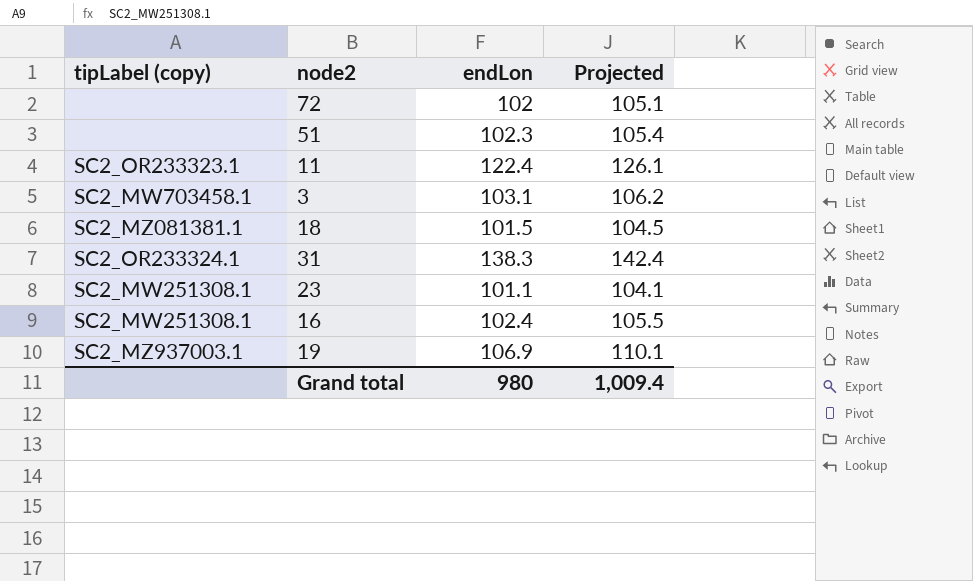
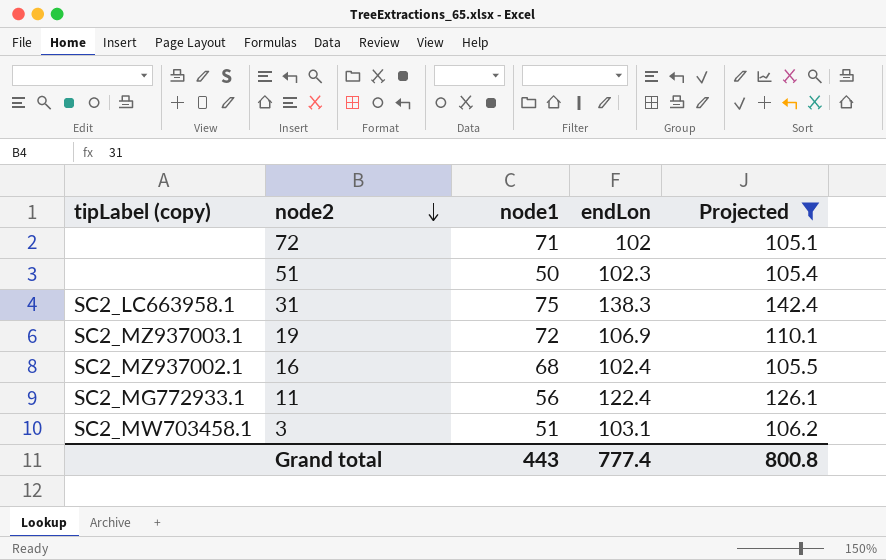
filter: none -> Projected >= 105.1
row order: none -> node2 descending
column node1 | position: none -> 3
31 | tipLabel (copy): SC2_OR233324.1 -> SC2_LC663958.1
16 | tipLabel (copy): SC2_MW251308.1 -> SC2_MZ937002.1
11 | tipLabel (copy): SC2_OR233323.1 -> SC2_MG772933.1
Grand total | endLon: 980 -> 777.4
Grand total | Projected: 1,009.4 -> 800.8

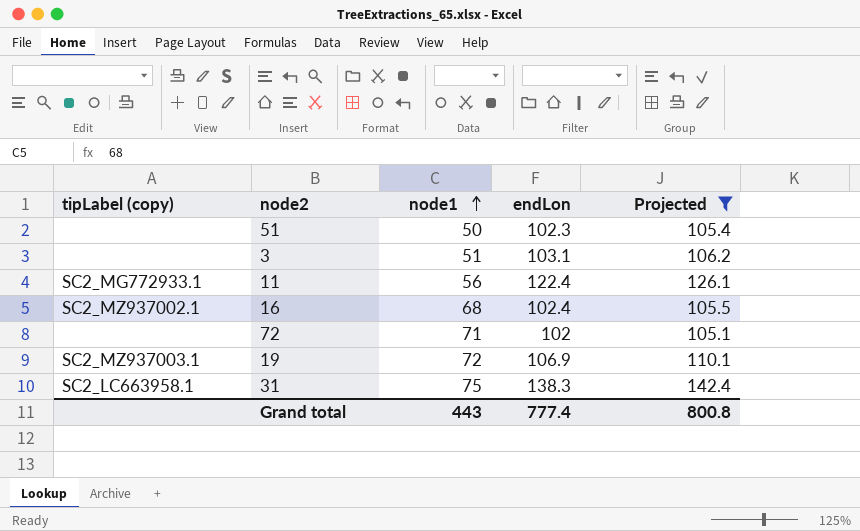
row order: node2 descending -> node1 ascending
3 | tipLabel (copy): SC2_MW703458.1 -> none

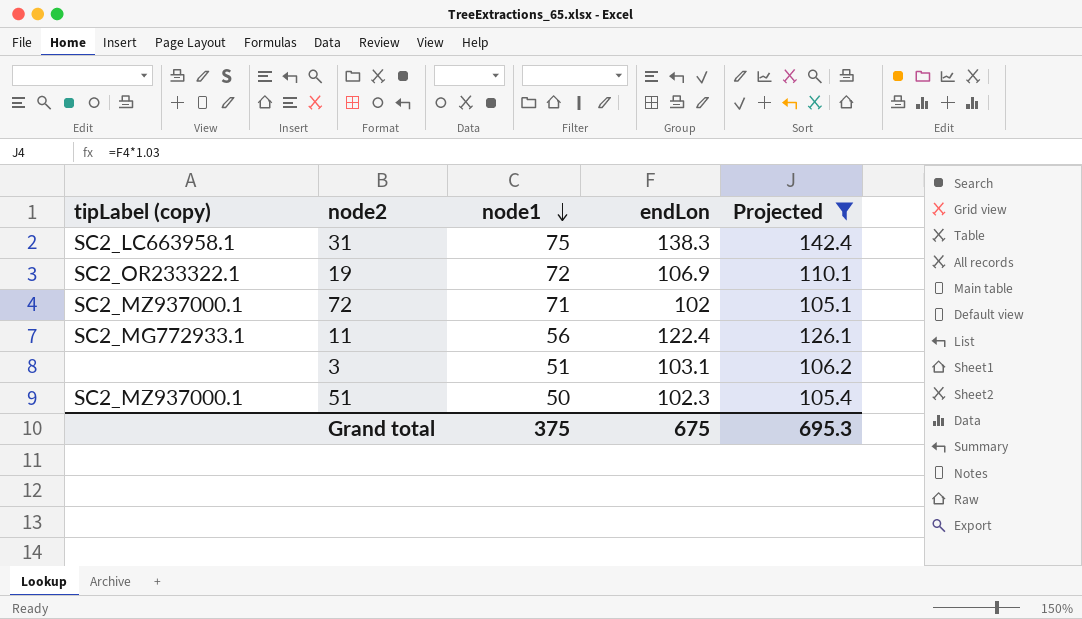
row order: node1 ascending -> node1 descending
row 16: SC2_MZ937002.1 | 68 | 102.4 | 105.5 -> none
19 | tipLabel (copy): SC2_MZ937003.1 -> SC2_OR233322.1
72 | tipLabel (copy): none -> SC2_MZ937000.1
51 | tipLabel (copy): none -> SC2_MZ937000.1
Grand total | node1: 443 -> 375
Grand total | endLon: 777.4 -> 675
Grand total | Projected: 800.8 -> 695.3

